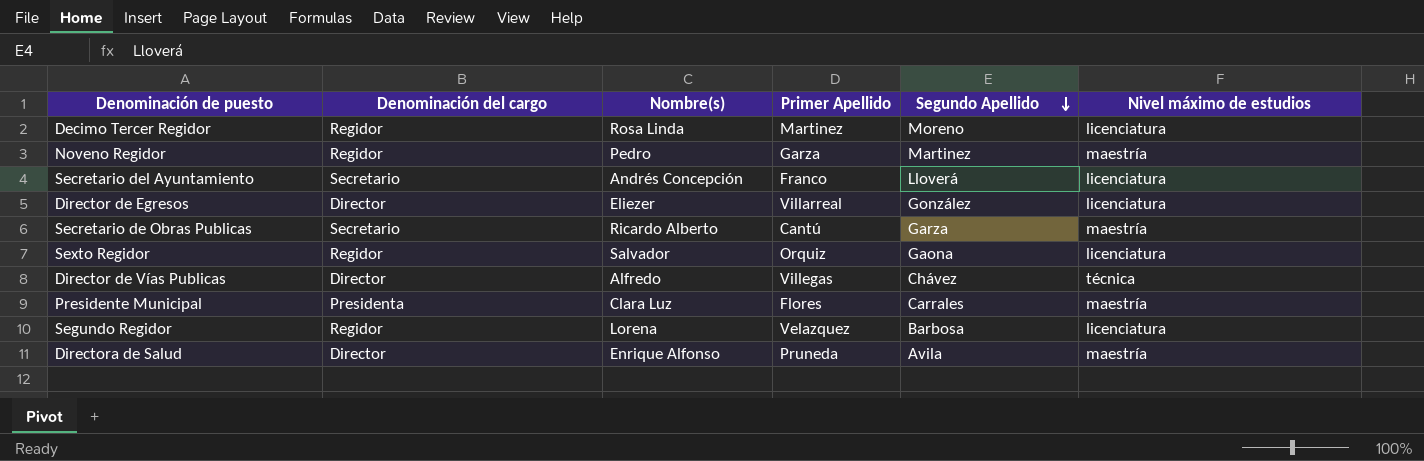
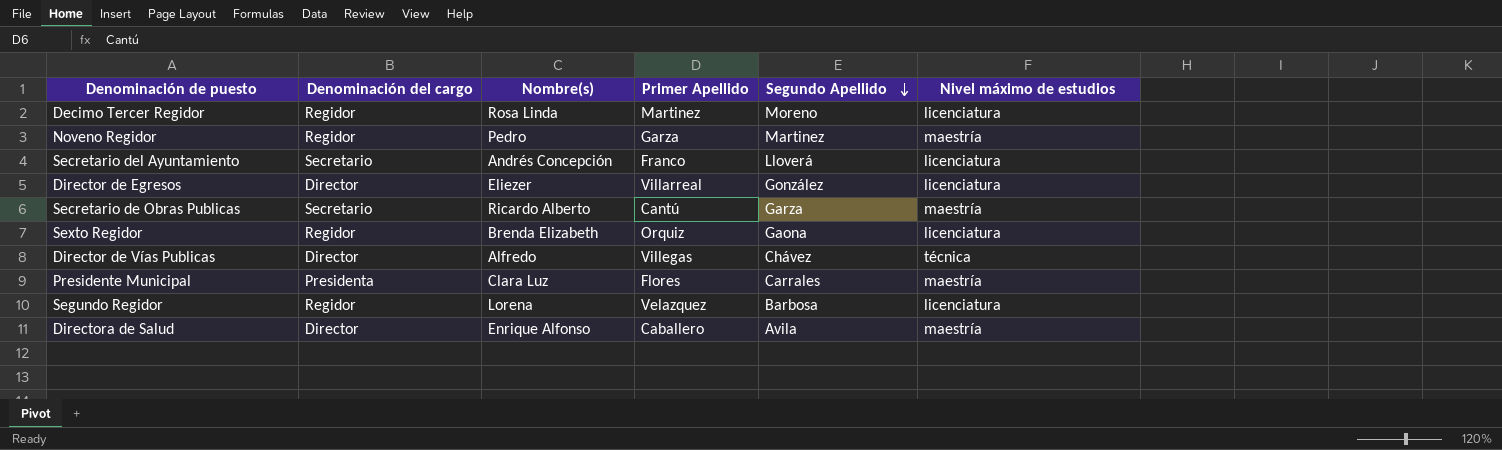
Sexto Regidor | Nombre(s): Salvador -> Brenda Elizabeth
Directora de Salud | Primer Apellido: Pruneda -> Caballero

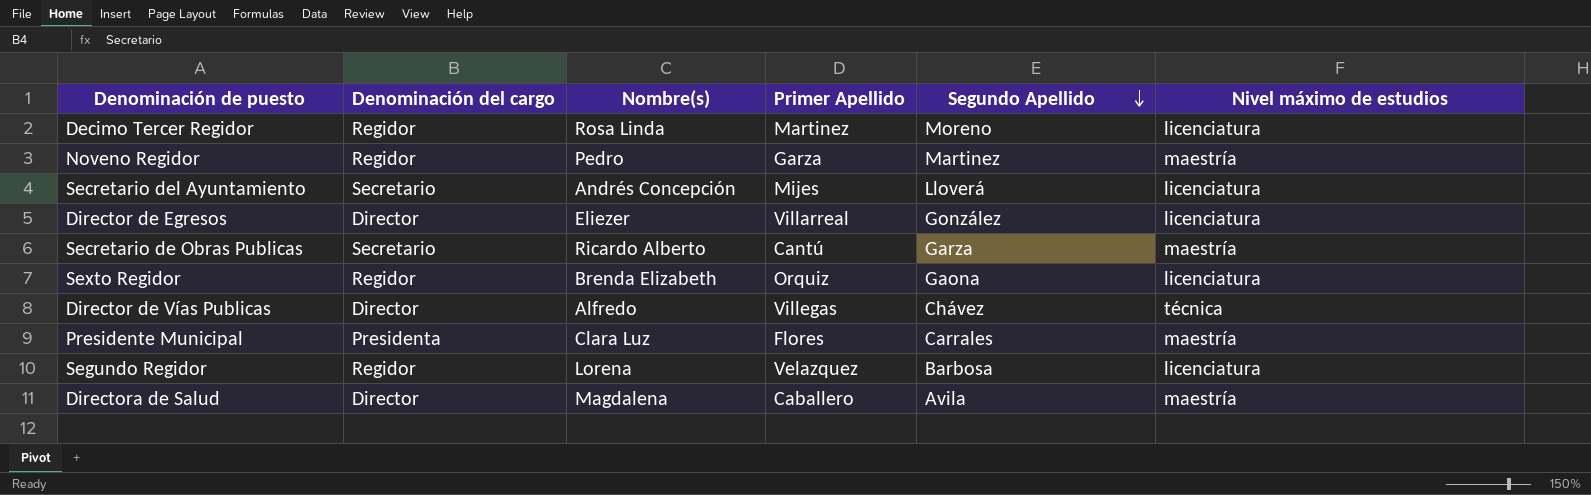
Secretario del Ayuntamiento | Primer Apellido: Franco -> Mijes
Directora de Salud | Nombre(s): Enrique Alfonso -> Magdalena

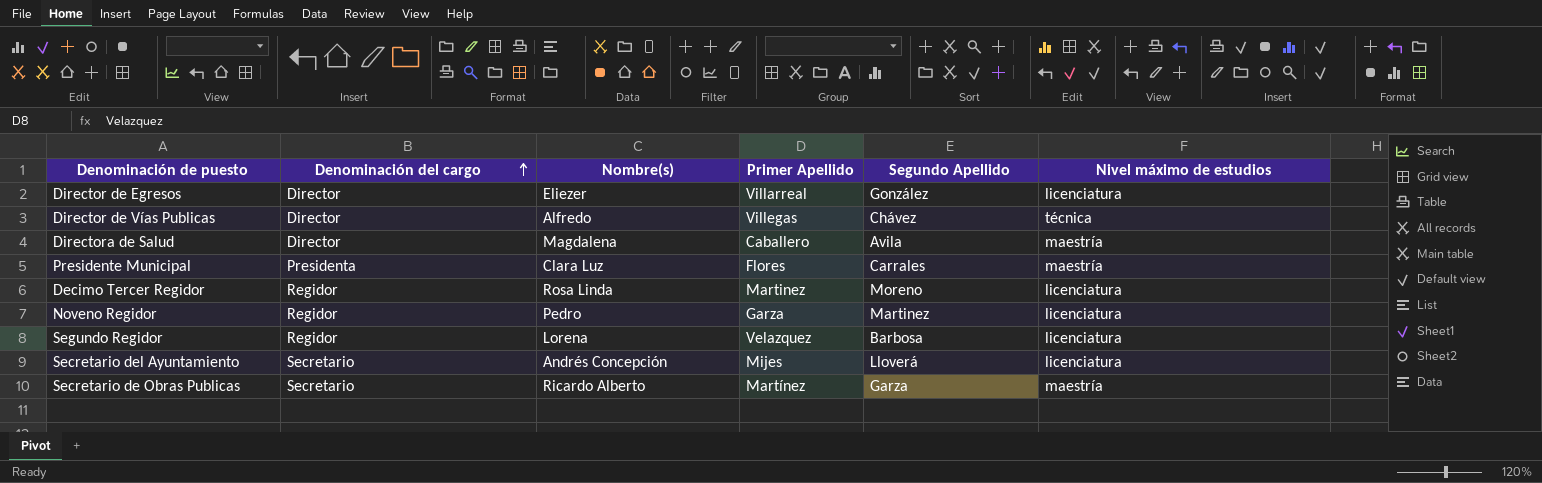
row order: Segundo Apellido descending -> Denominación del cargo ascending
row Sexto Regidor: Regidor | Brenda Elizabeth | Orquiz | Gaona | licenciatura -> none
Noveno Regidor | Nivel máximo de estudios: maestría -> licenciatura
Secretario de Obras Publicas | Primer Apellido: Cantú -> Martínez

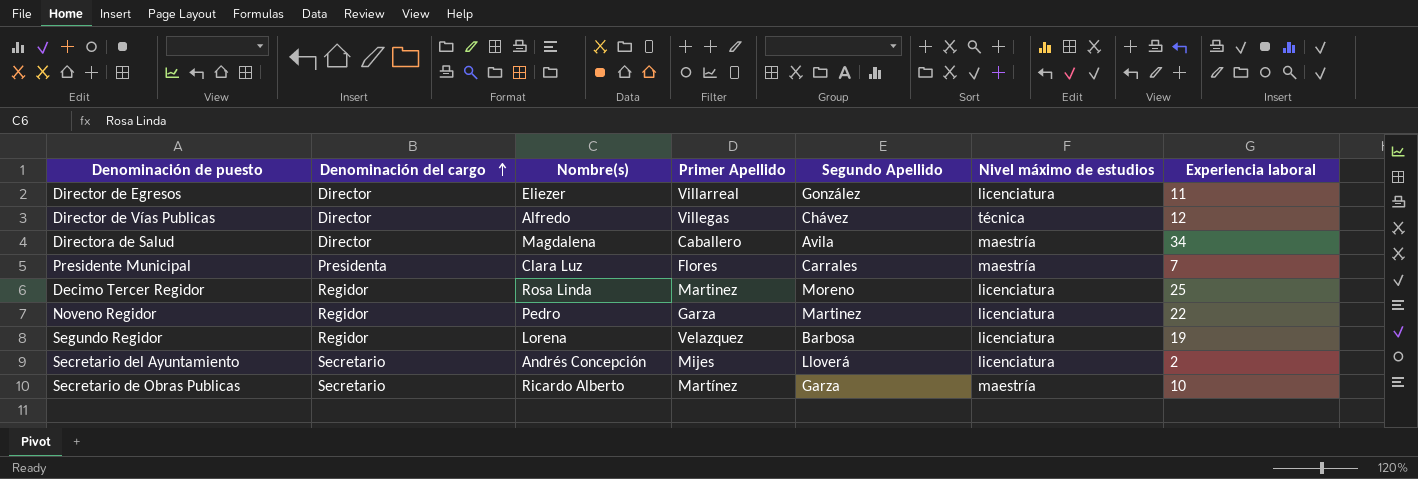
column Experiencia laboral | position: none -> 7

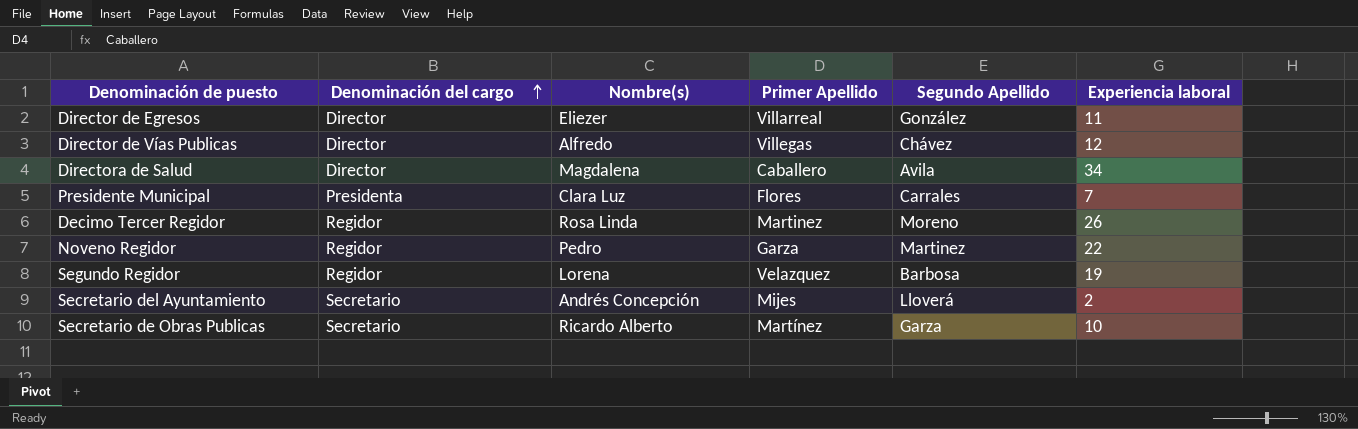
column Nivel máximo de estudios | position: 6 -> none
Decimo Tercer Regidor | Experiencia laboral: 25 -> 26

